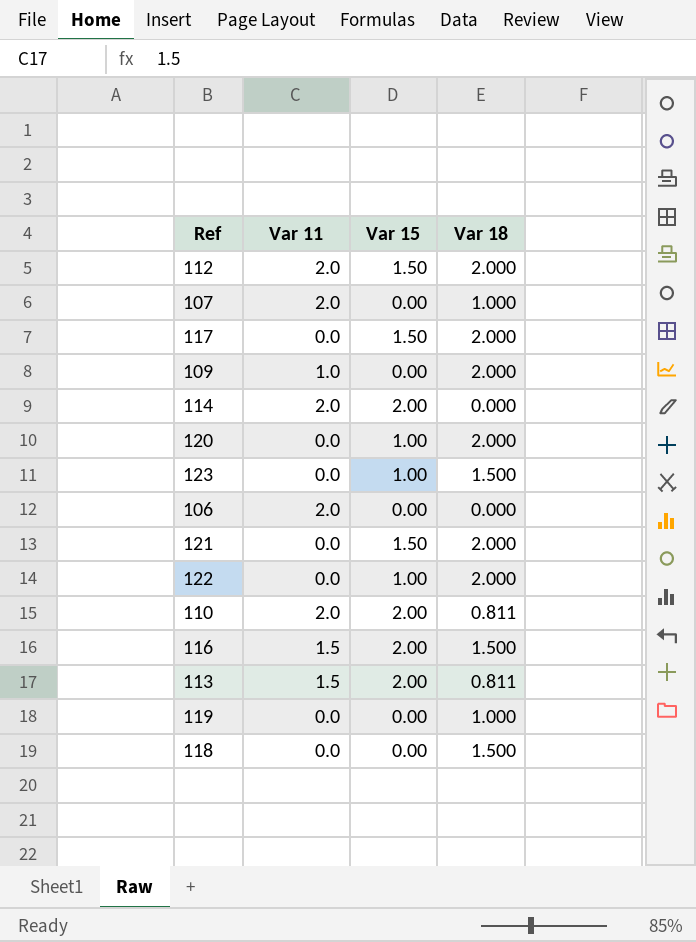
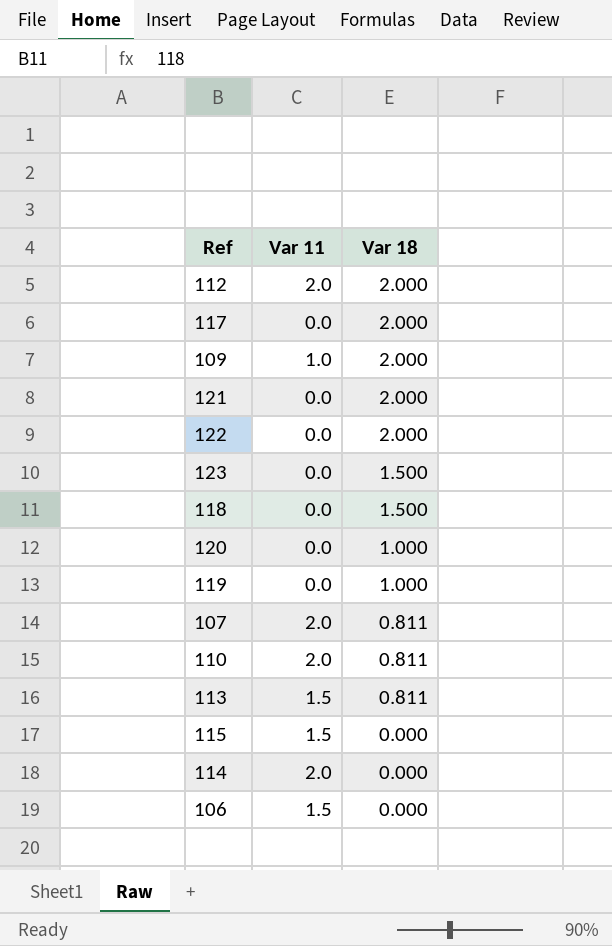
row order: none -> Var 18 descending
column Var 15 | position: 3 -> none
row 116: 1.5 | 2.00 | 1.500 -> none
120 | Var 18: 2.000 -> 1.000
107 | Var 18: 1.000 -> 0.811
row 115: none -> 1.5 | 0.000
106 | Var 11: 2.0 -> 1.5

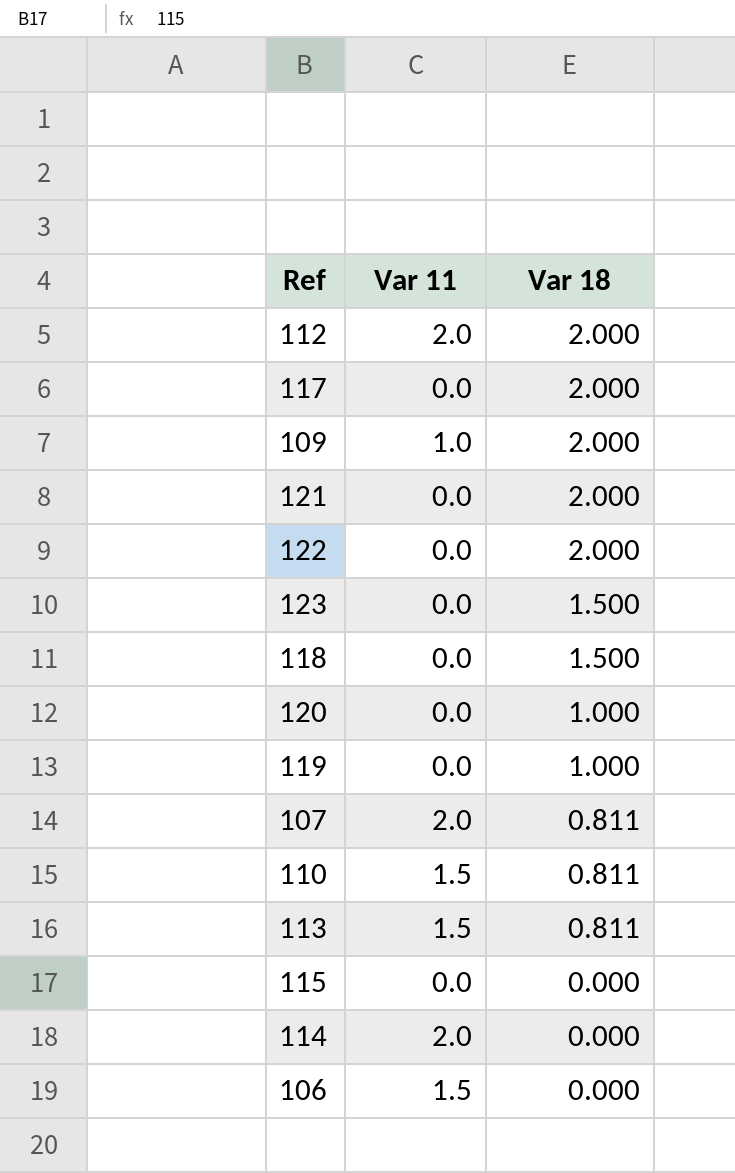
110 | Var 11: 2.0 -> 1.5
115 | Var 11: 1.5 -> 0.0

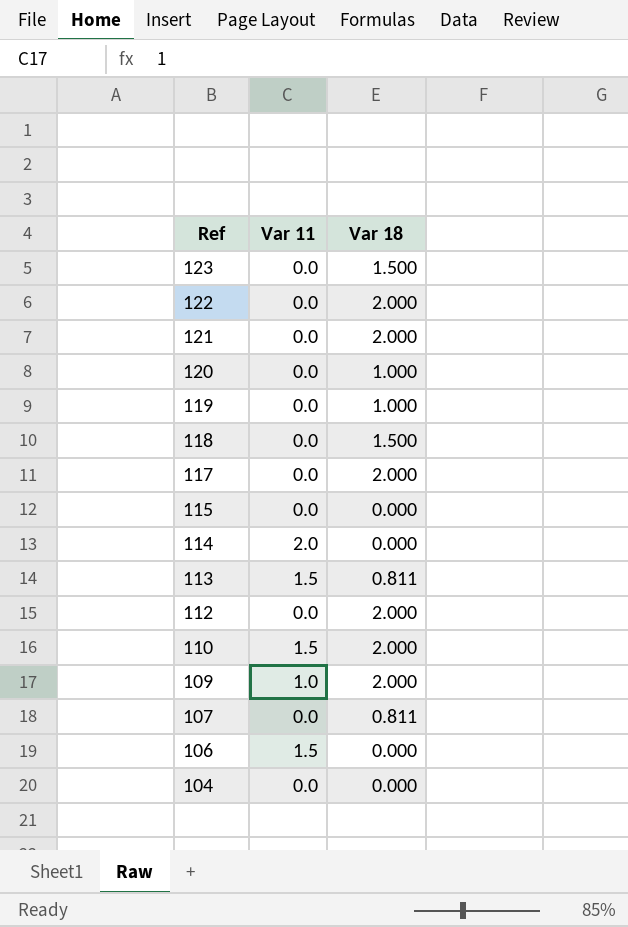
row order: Var 18 descending -> Ref descending
112 | Var 11: 2.0 -> 0.0
110 | Var 18: 0.811 -> 2.000
107 | Var 11: 2.0 -> 0.0
row 104: none -> 0.0 | 0.000

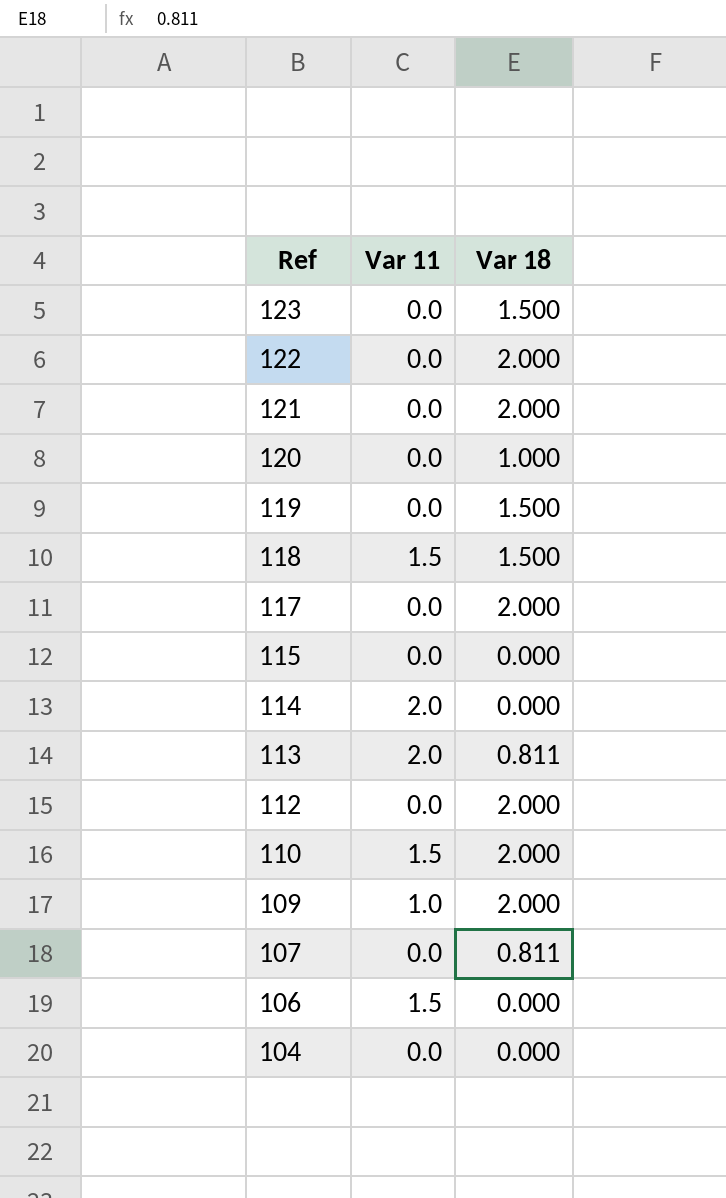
119 | Var 18: 1.000 -> 1.500
118 | Var 11: 0.0 -> 1.5
113 | Var 11: 1.5 -> 2.0

